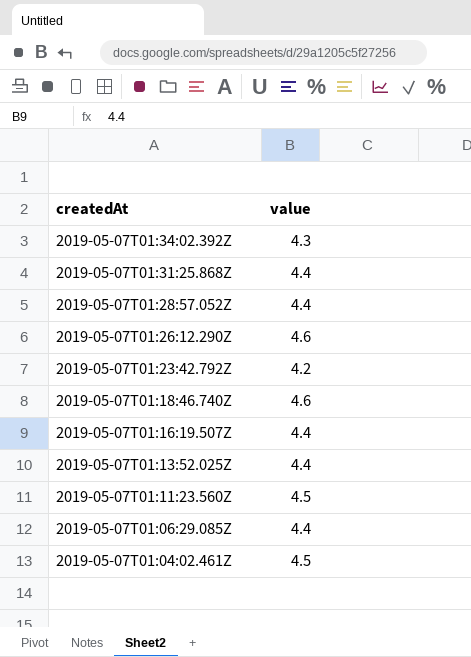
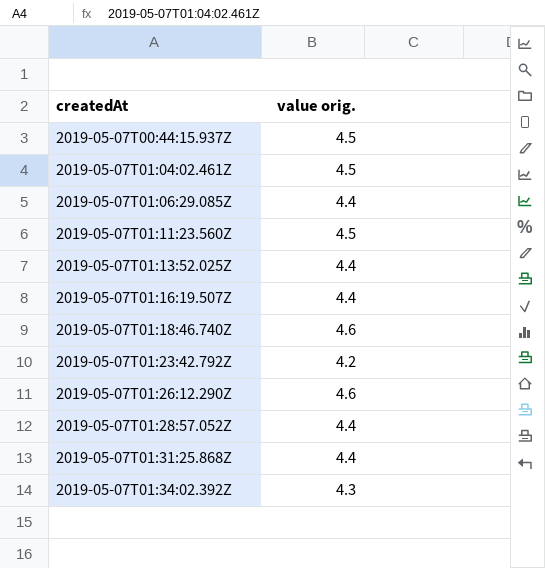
row order: createdAt descending -> createdAt ascending
column name: value -> value orig.
row 2019-05-07T00:44:15.937Z: none -> 4.5

